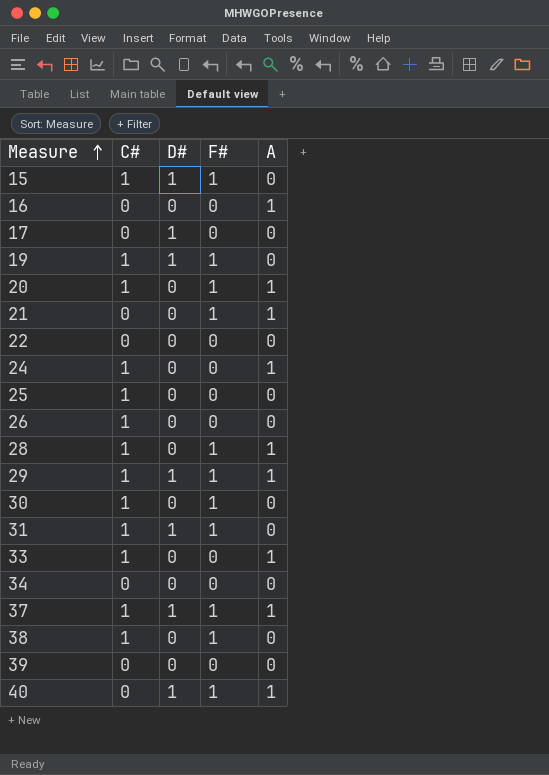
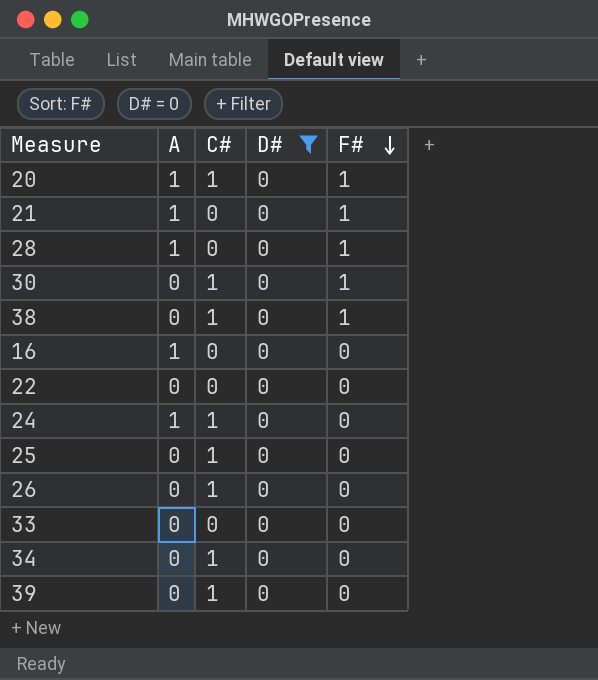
filter: none -> D# = 0
row order: Measure ascending -> F# descending
column A | position: 5 -> 2
28 | C#: 1 -> 0
33 | A: 1 -> 0
33 | C#: 1 -> 0
34 | C#: 0 -> 1
39 | C#: 0 -> 1

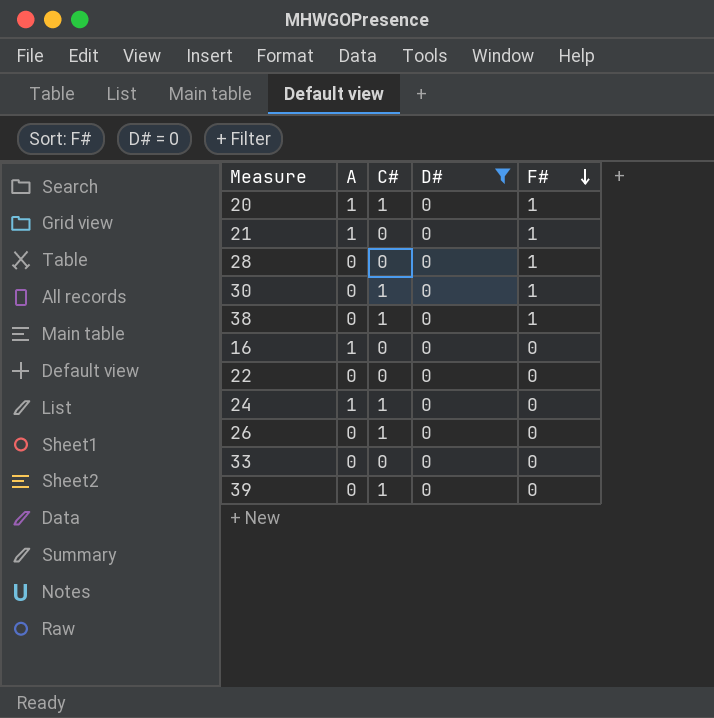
row 25: 0 | 1 | 0 | 0 -> none
row 34: 0 | 1 | 0 | 0 -> none
28 | A: 1 -> 0

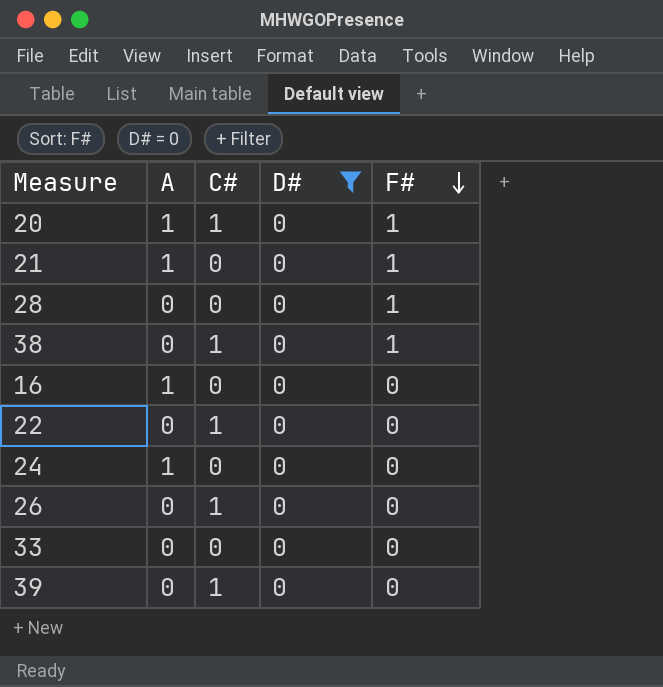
row 30: 0 | 1 | 0 | 1 -> none
22 | C#: 0 -> 1
24 | C#: 1 -> 0

